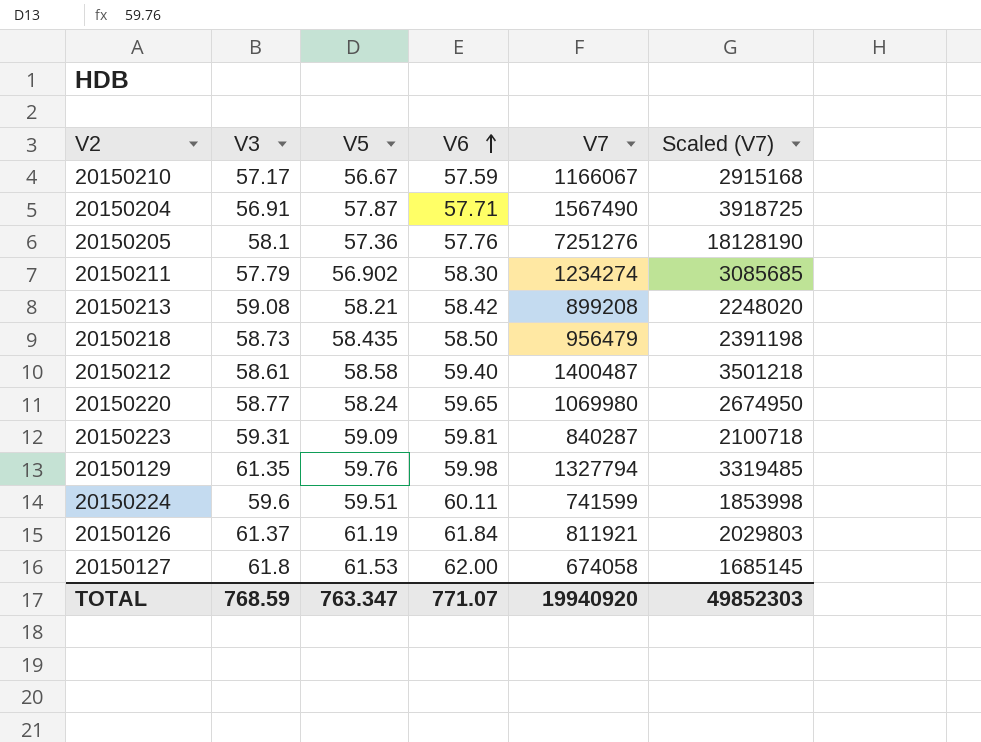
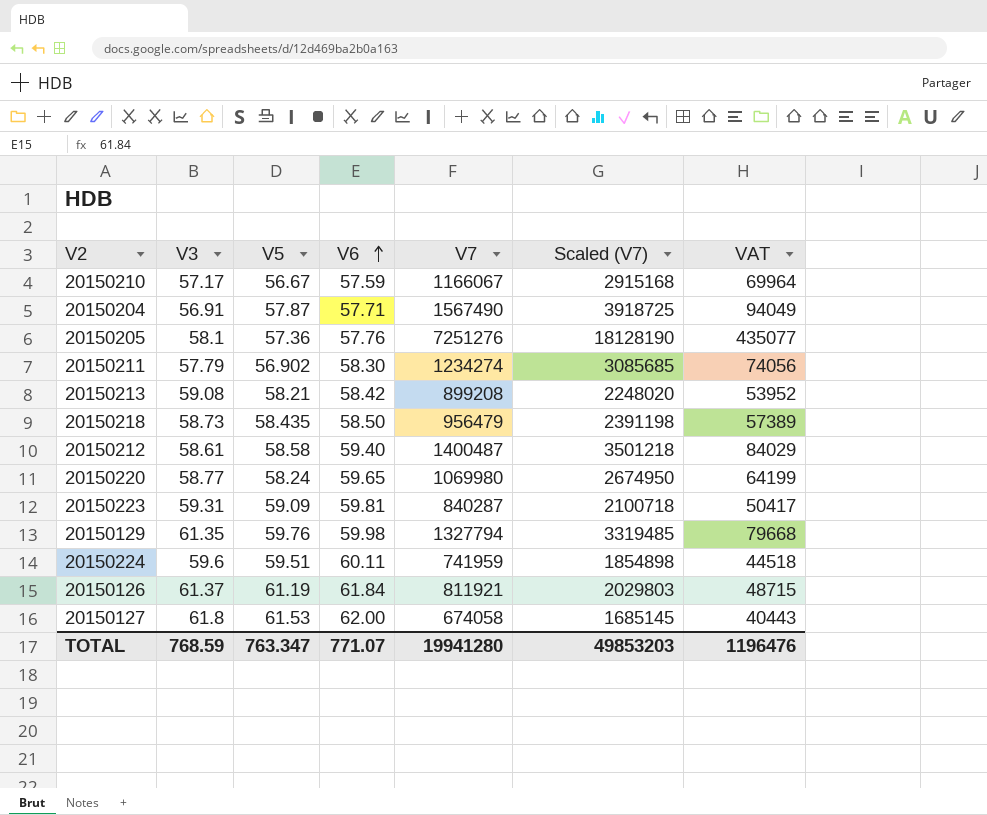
column VAT | formula: none -> [V7] * 0.06
20150224 | V7: 741599 -> 741959
20150224 | Scaled (V7): 1853998 -> 1854898
TOTAL | V7: 19940920 -> 19941280
TOTAL | Scaled (V7): 49852303 -> 49853203

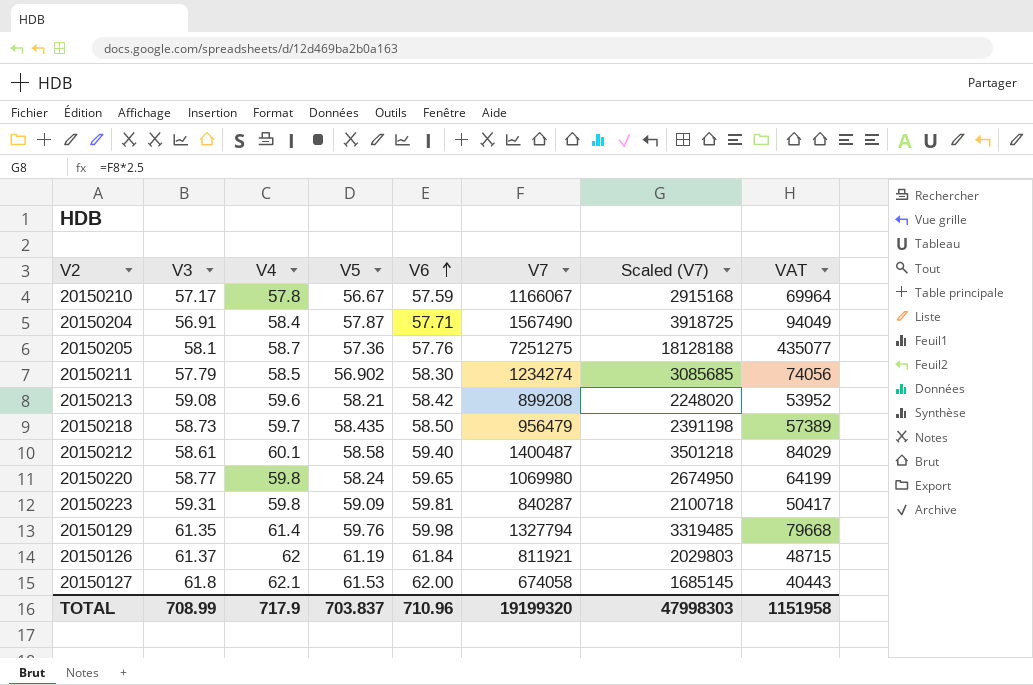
column V4 | position: none -> 3
row 20150224: 59.6 | 59.51 | 60.11 | 741959 | 1854898 | 44518 -> none
20150205 | V7: 7251276 -> 7251275
20150205 | Scaled (V7): 18128190 -> 18128188
TOTAL | V3: 768.59 -> 708.99
TOTAL | V5: 763.347 -> 703.837
TOTAL | V6: 771.07 -> 710.96
TOTAL | V7: 19941280 -> 19199320
TOTAL | Scaled (V7): 49853203 -> 47998303
TOTAL | VAT: 1196476 -> 1151958

